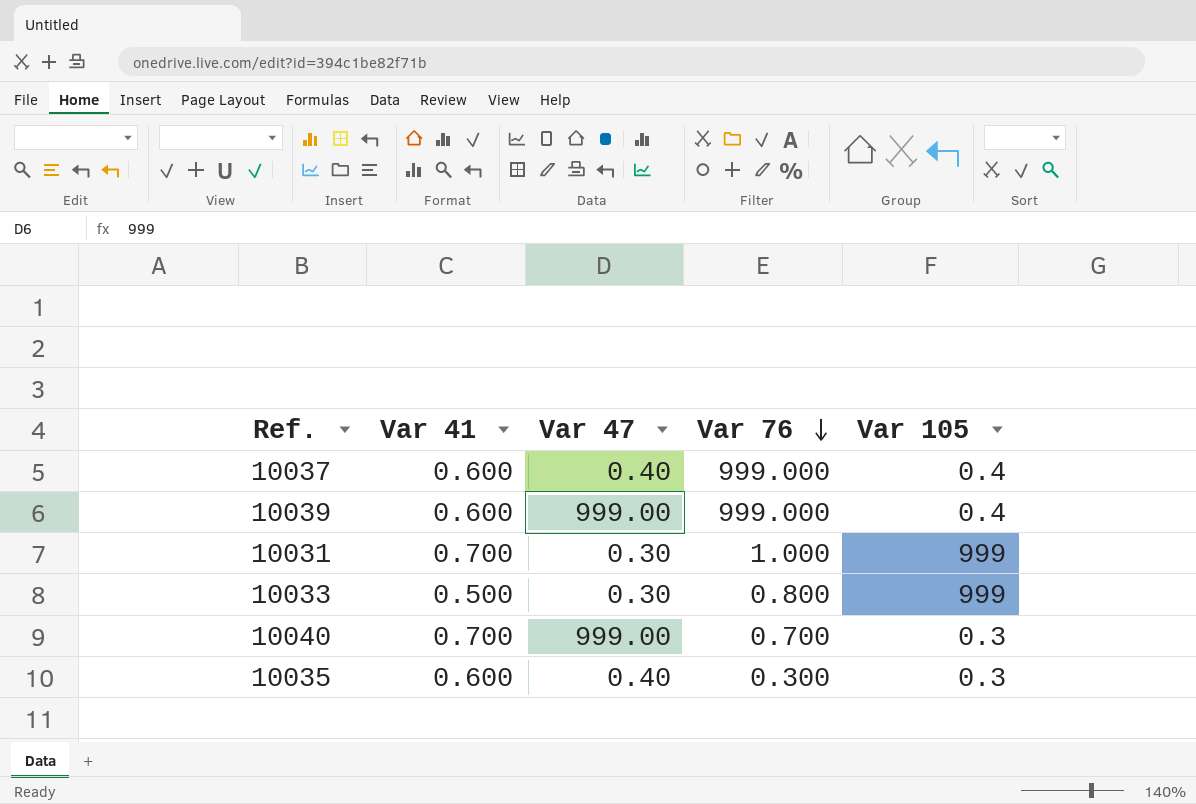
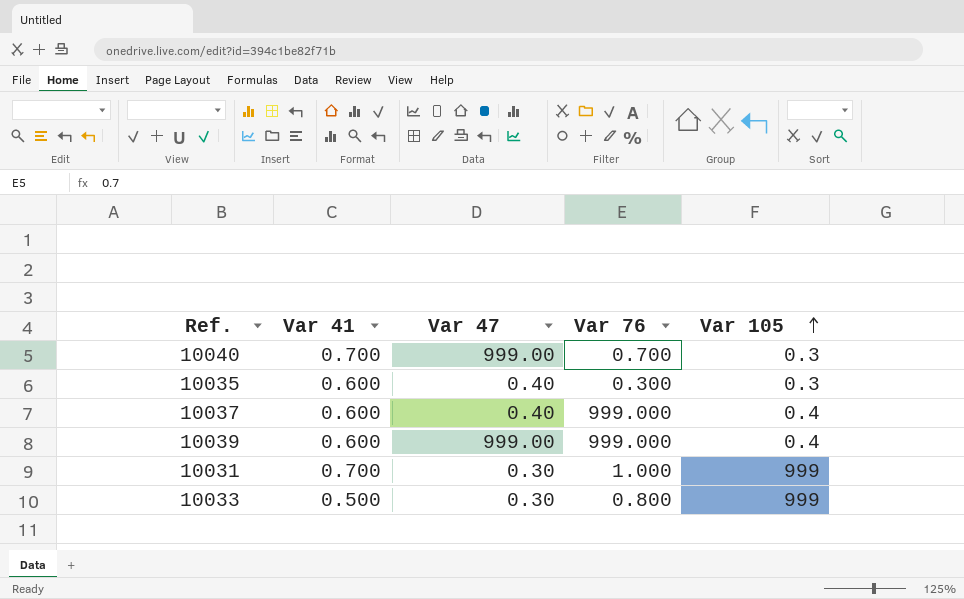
row order: Var 76 descending -> Var 105 ascending

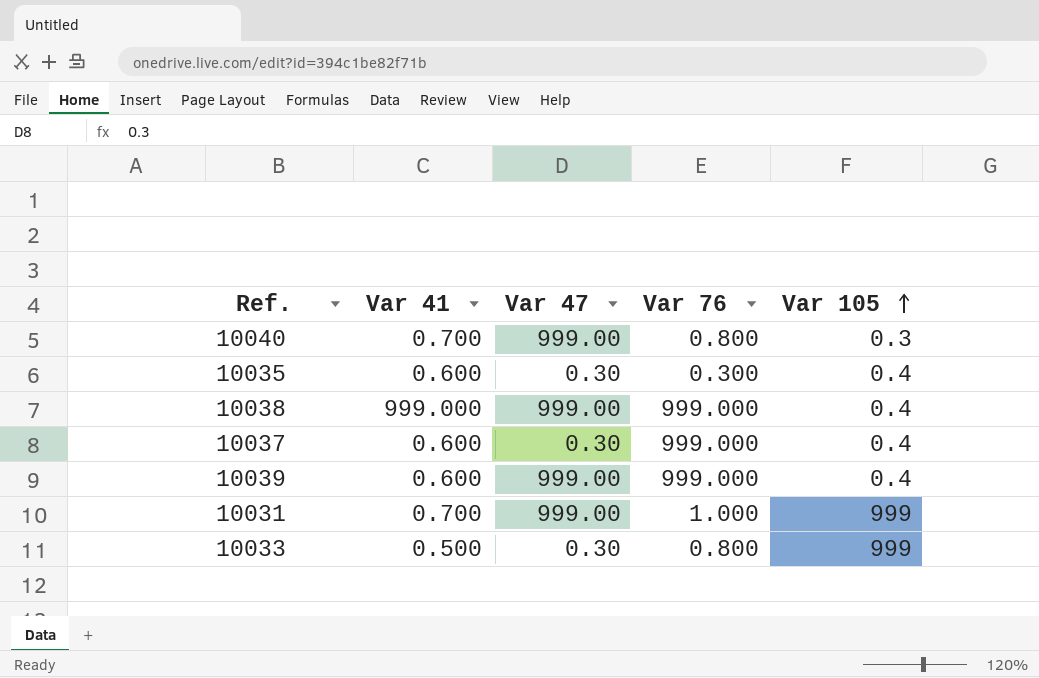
10040 | Var 76: 0.700 -> 0.800
10035 | Var 47: 0.40 -> 0.30
10035 | Var 105: 0.3 -> 0.4
row 10038: none -> 999.000 | 999.00 | 999.000 | 0.4
10037 | Var 47: 0.40 -> 0.30
10031 | Var 47: 0.30 -> 999.00

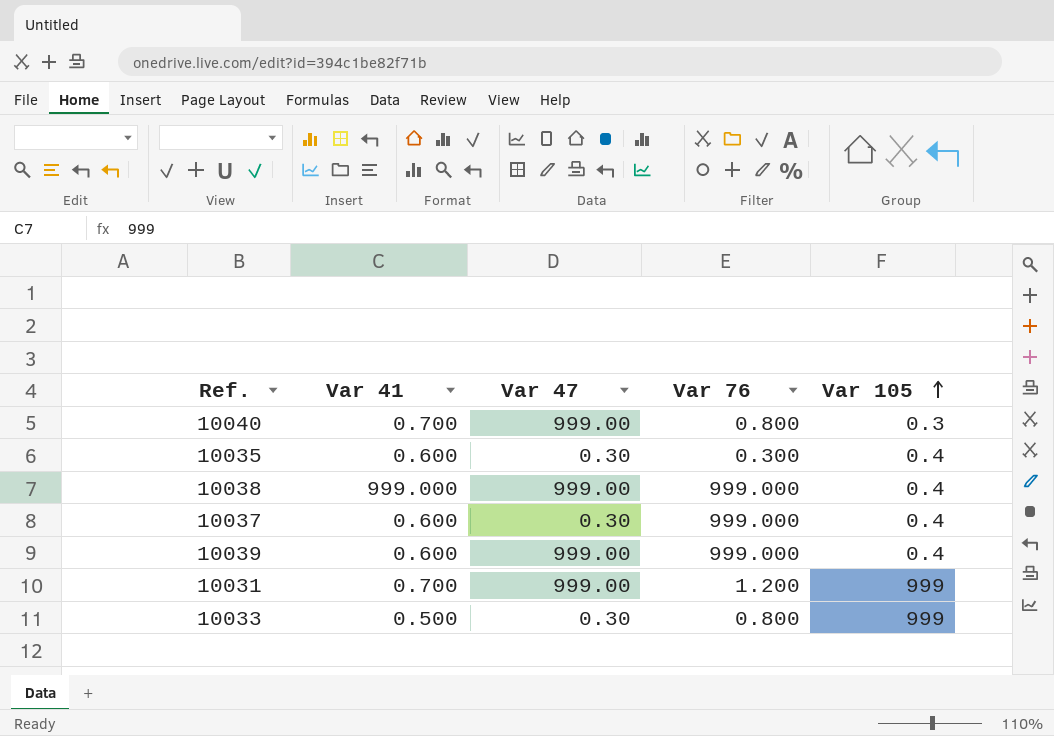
10031 | Var 76: 1.000 -> 1.200

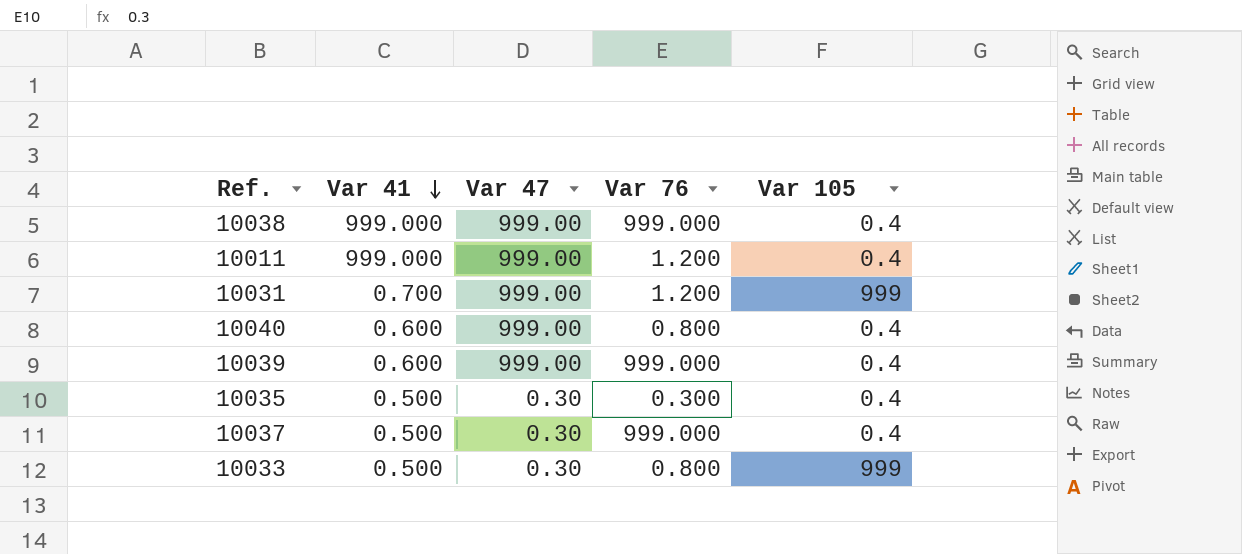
row order: Var 105 ascending -> Var 41 descending
row 10011: none -> 999.000 | 999.00 | 1.200 | 0.4
10040 | Var 41: 0.700 -> 0.600
10040 | Var 105: 0.3 -> 0.4
10035 | Var 41: 0.600 -> 0.500
10037 | Var 41: 0.600 -> 0.500

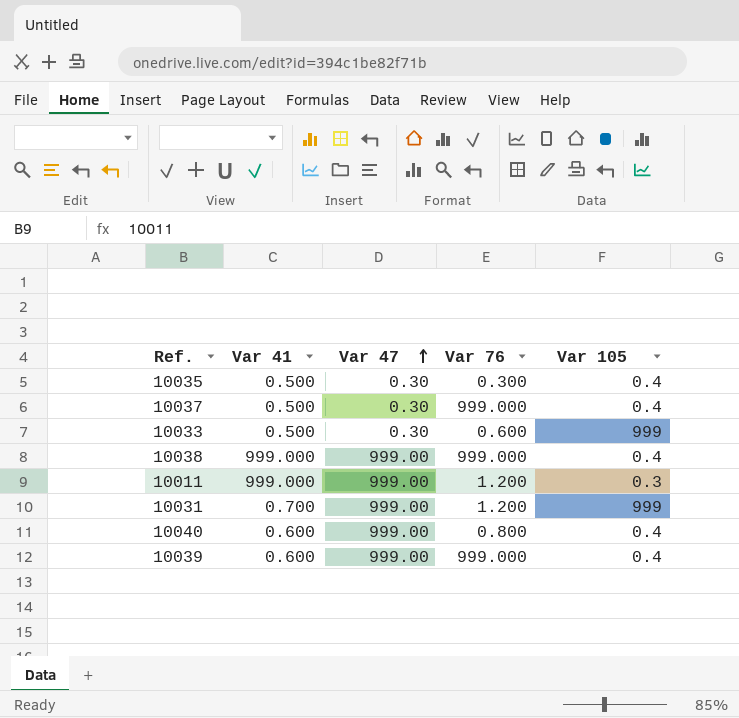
row order: Var 41 descending -> Var 47 ascending
10033 | Var 76: 0.800 -> 0.600
10011 | Var 105: 0.4 -> 0.3

